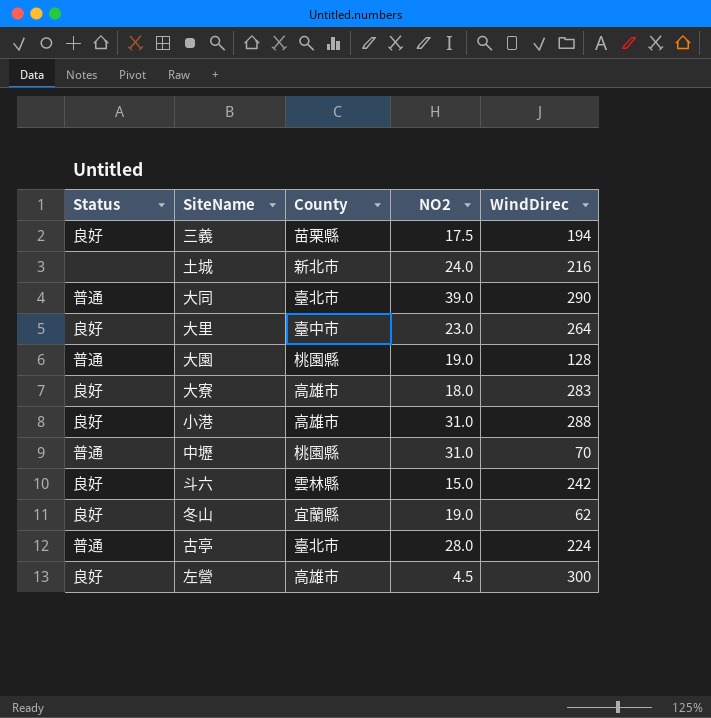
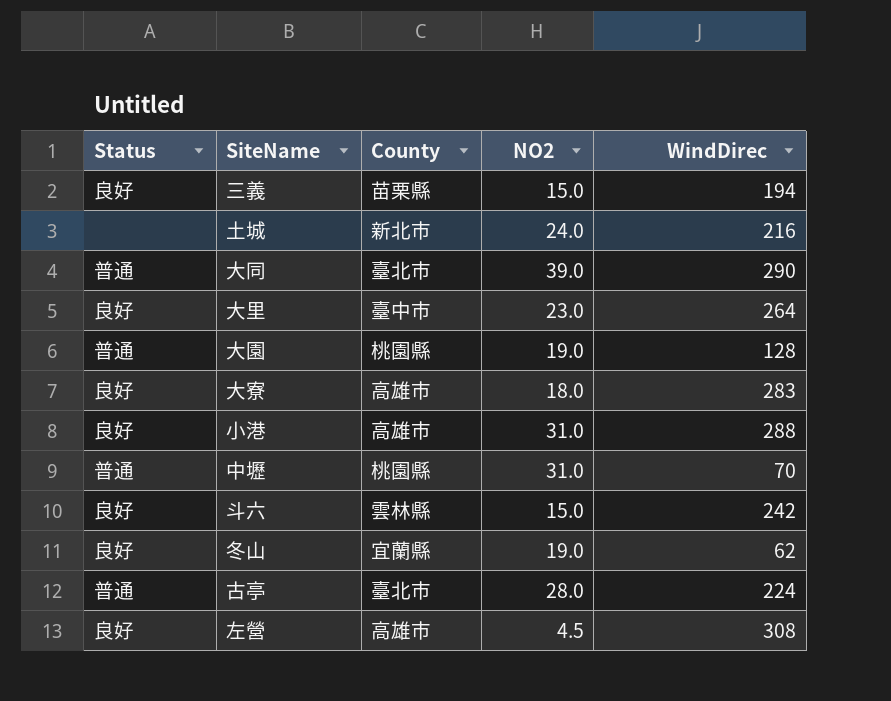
三義 | NO2: 17.5 -> 15.0
左營 | WindDirec: 300 -> 308

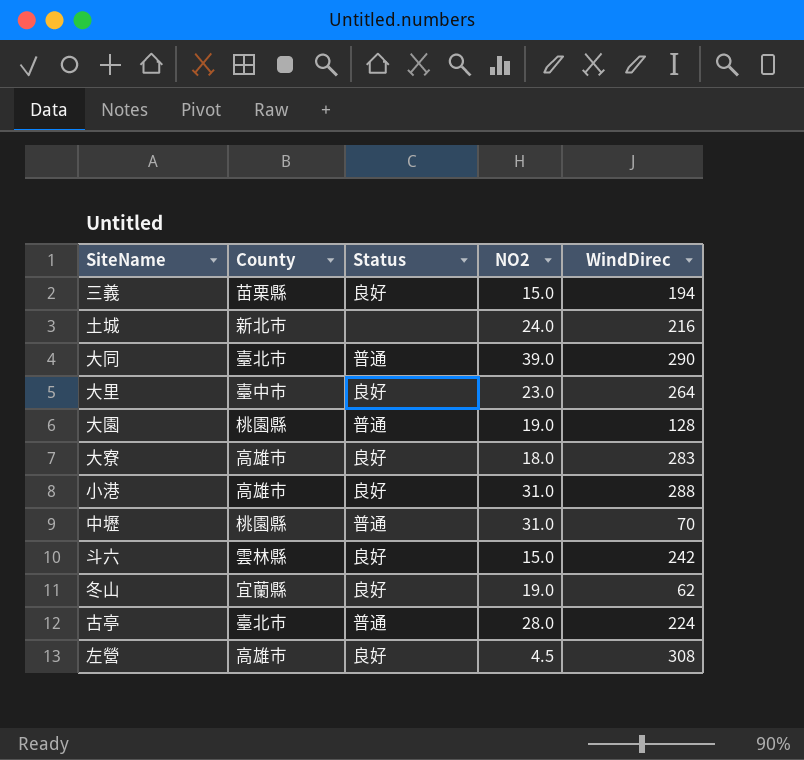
column Status | position: 1 -> 3

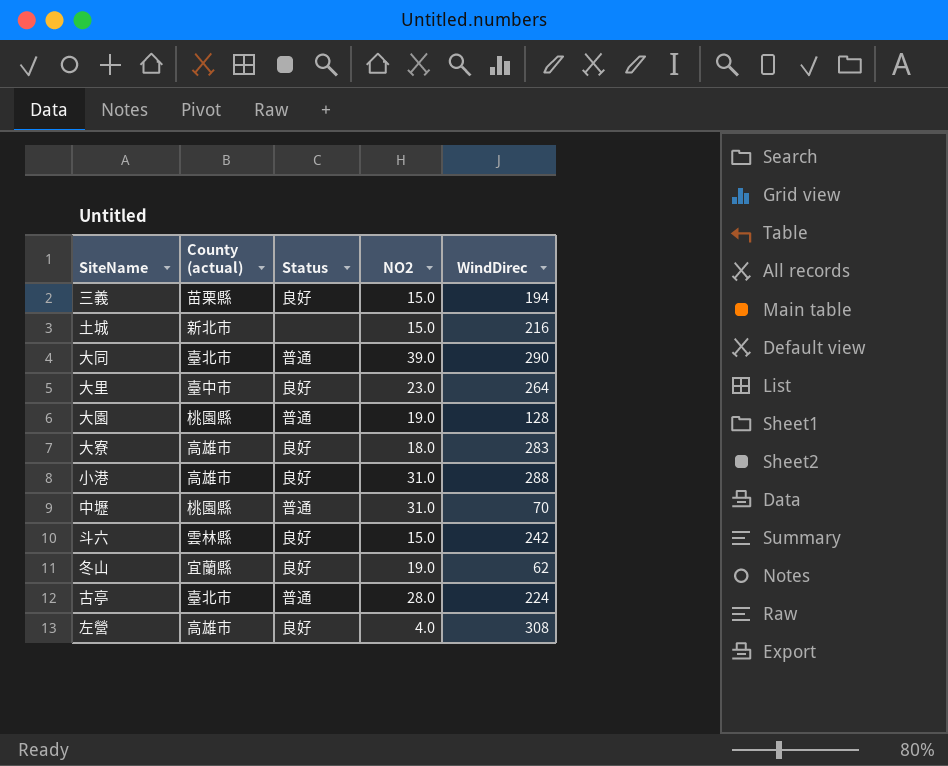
column name: County -> County (actual)
土城 | NO2: 24.0 -> 15.0
左營 | NO2: 4.5 -> 4.0

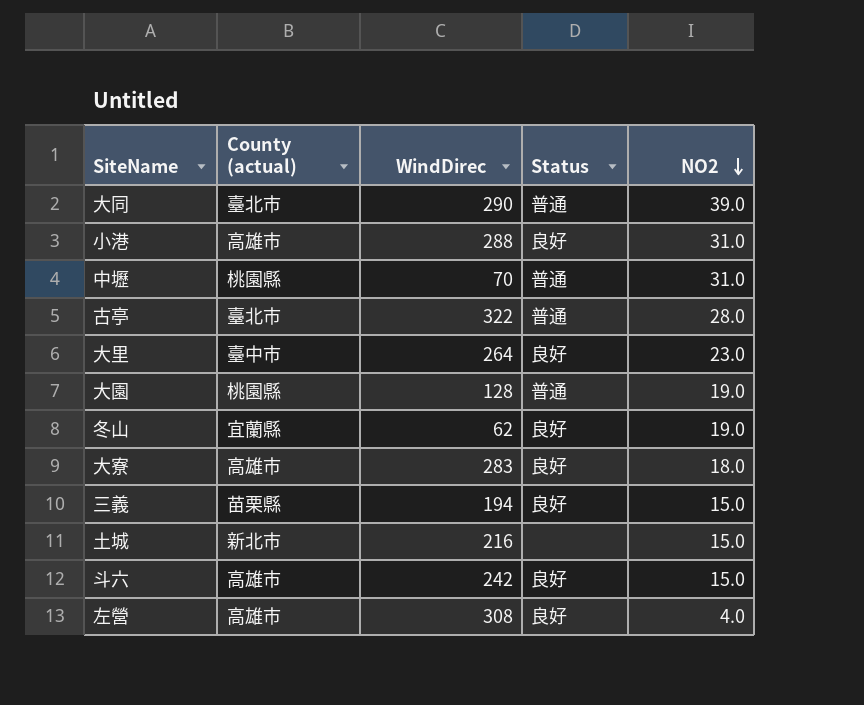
row order: none -> NO2 descending
column WindDirec | position: 5 -> 3
古亭 | WindDirec: 224 -> 322
斗六 | County (actual): 雲林縣 -> 高雄市

